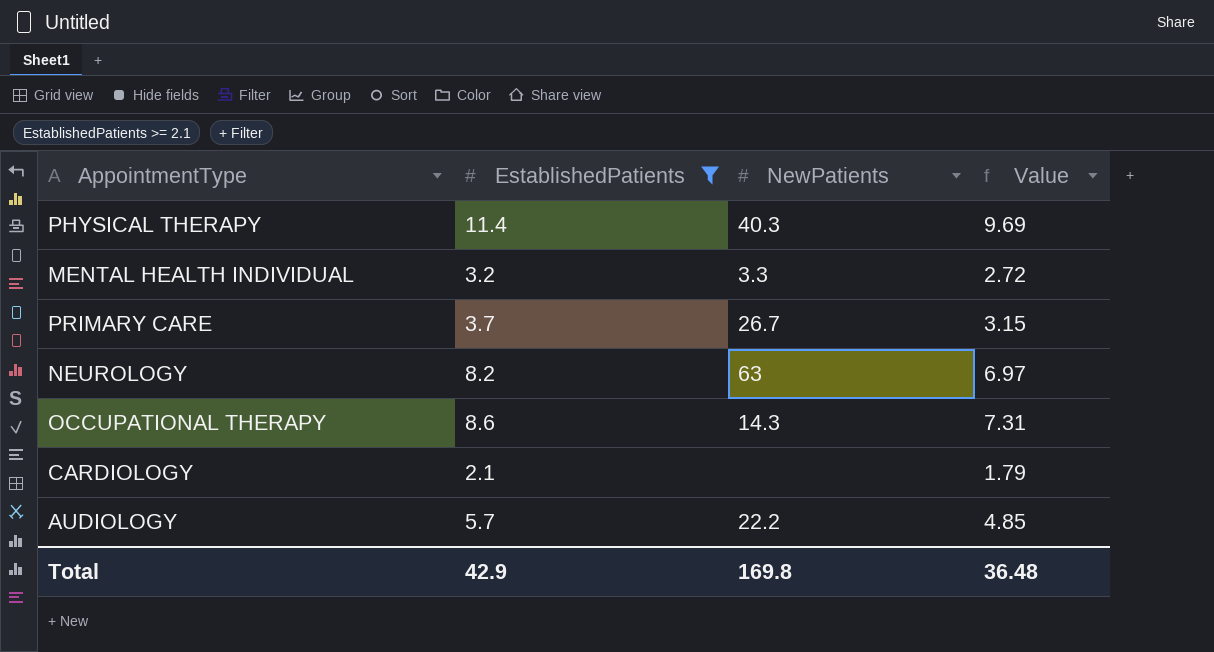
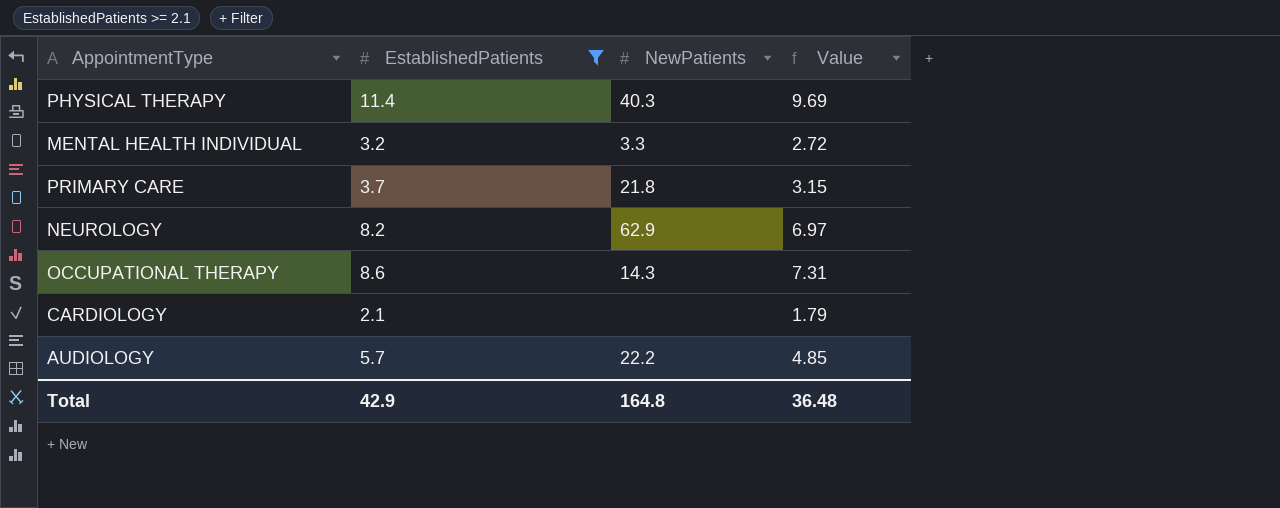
PRIMARY CARE | NewPatients: 26.7 -> 21.8
NEUROLOGY | NewPatients: 63 -> 62.9
Total | NewPatients: 169.8 -> 164.8

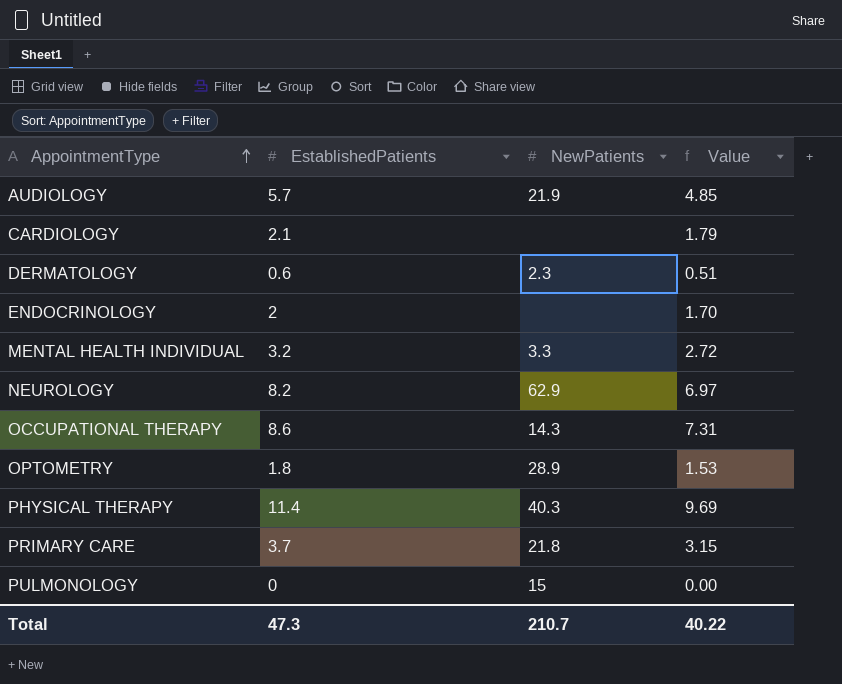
filter: EstablishedPatients >= 2.1 -> none
row order: none -> AppointmentType ascending
AUDIOLOGY | NewPatients: 22.2 -> 21.9
Total | EstablishedPatients: 42.9 -> 47.3
Total | NewPatients: 164.8 -> 210.7
Total | Value: 36.48 -> 40.22

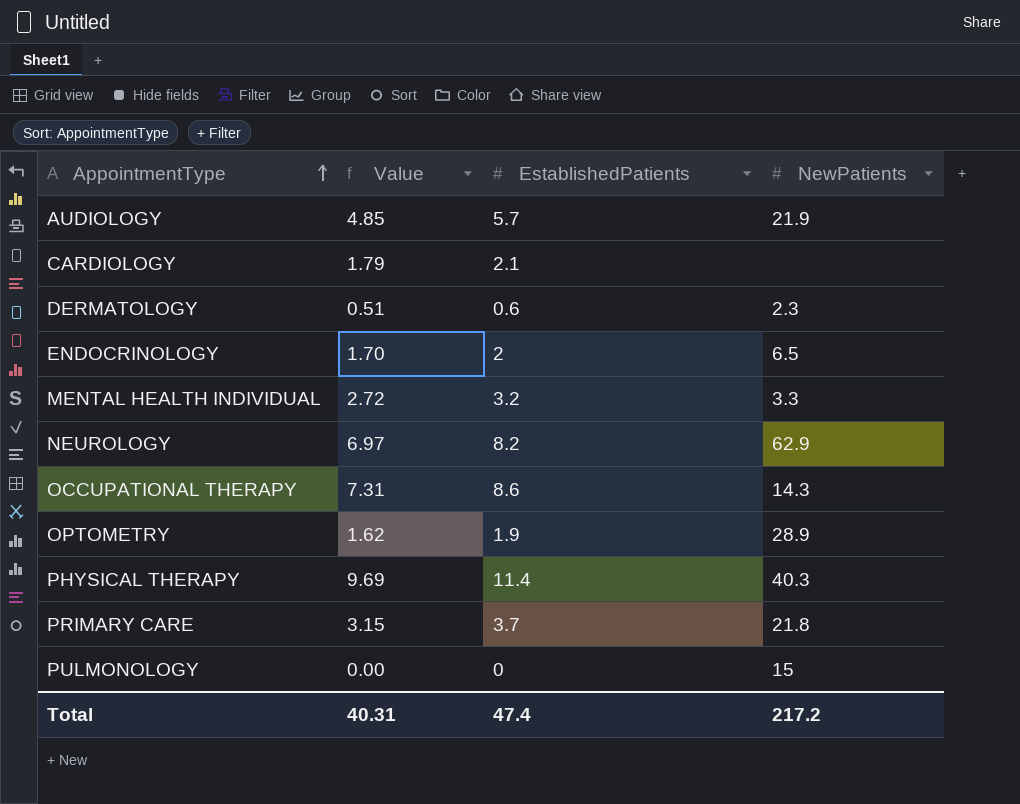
column Value | position: 4 -> 2
ENDOCRINOLOGY | NewPatients: none -> 6.5
OPTOMETRY | Value: 1.53 -> 1.62
OPTOMETRY | EstablishedPatients: 1.8 -> 1.9
Total | Value: 40.22 -> 40.31
Total | EstablishedPatients: 47.3 -> 47.4
Total | NewPatients: 210.7 -> 217.2

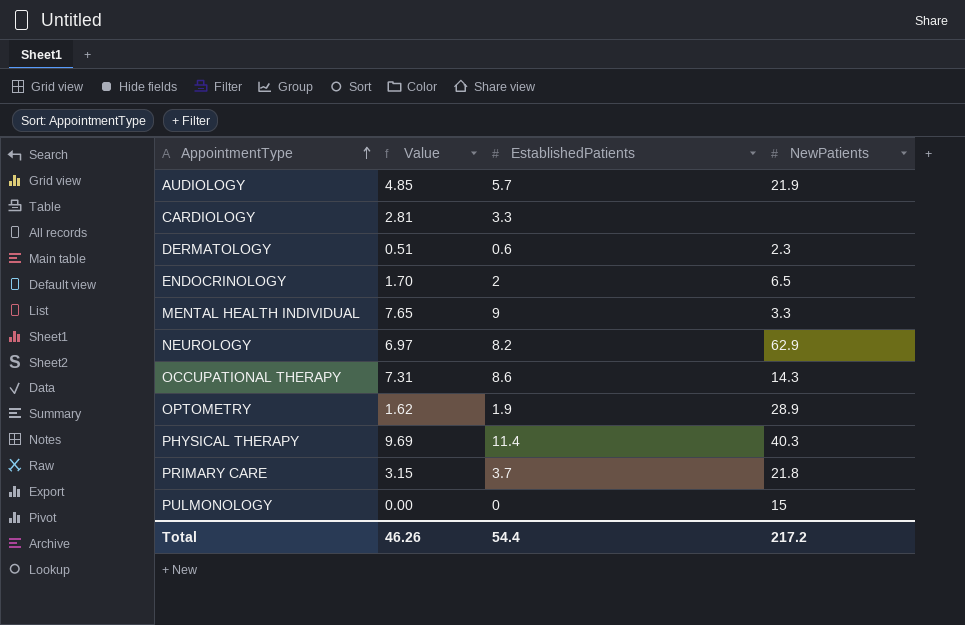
CARDIOLOGY | Value: 1.79 -> 2.81
CARDIOLOGY | EstablishedPatients: 2.1 -> 3.3
MENTAL HEALTH INDIVIDUAL | Value: 2.72 -> 7.65
MENTAL HEALTH INDIVIDUAL | EstablishedPatients: 3.2 -> 9
Total | Value: 40.31 -> 46.26
Total | EstablishedPatients: 47.4 -> 54.4

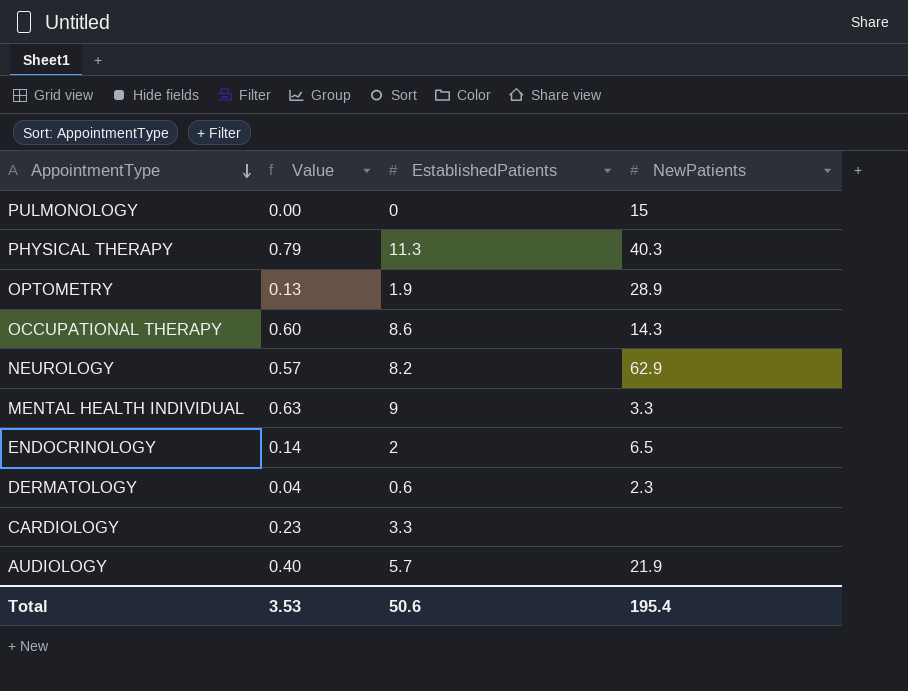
row order: AppointmentType ascending -> AppointmentType descending
column Value | formula: [EstablishedPatients] * 0.85 -> [EstablishedPatients] * 0.07
row PRIMARY CARE: 3.15 | 3.7 | 21.8 -> none
PHYSICAL THERAPY | EstablishedPatients: 11.4 -> 11.3
Total | Value: 46.26 -> 3.53
Total | EstablishedPatients: 54.4 -> 50.6
Total | NewPatients: 217.2 -> 195.4

